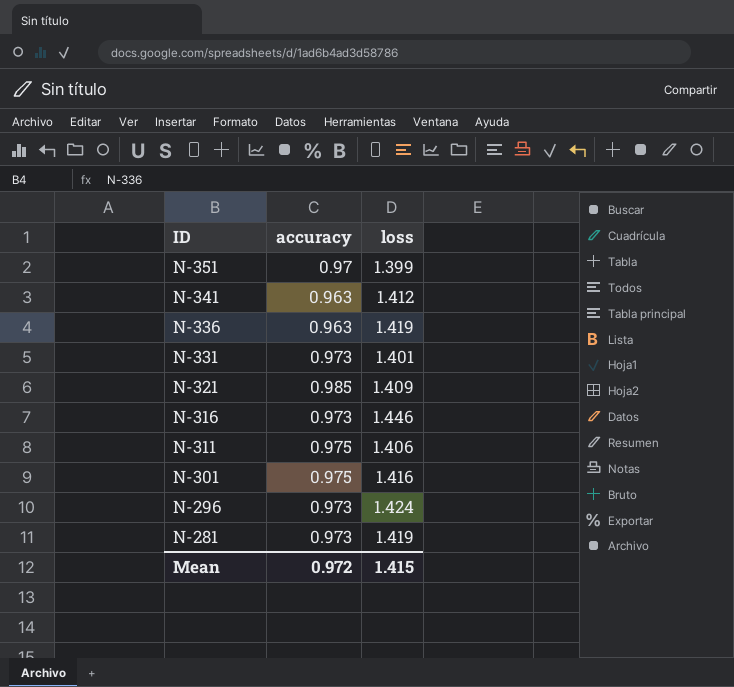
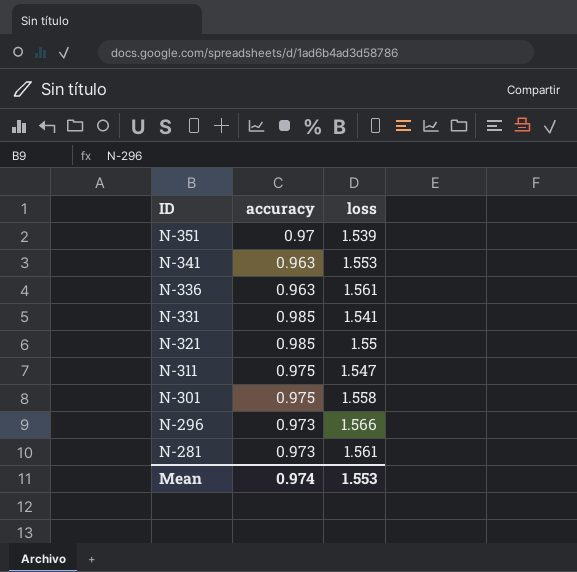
row N-316: 0.973 | 1.446 -> none
N-351 | loss: 1.399 -> 1.539
N-341 | loss: 1.412 -> 1.553
N-336 | loss: 1.419 -> 1.561
N-331 | accuracy: 0.973 -> 0.985
N-331 | loss: 1.401 -> 1.541
N-321 | loss: 1.409 -> 1.55
N-311 | loss: 1.406 -> 1.547
N-301 | loss: 1.416 -> 1.558
N-296 | loss: 1.424 -> 1.566
N-281 | loss: 1.419 -> 1.561
Mean | accuracy: 0.972 -> 0.974
Mean | loss: 1.415 -> 1.553

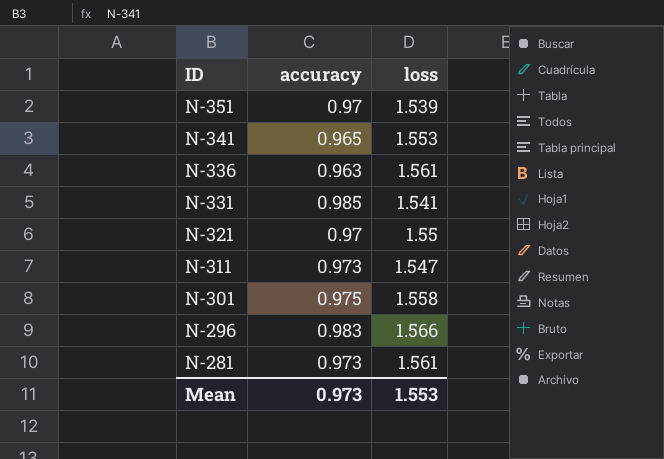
N-341 | accuracy: 0.963 -> 0.965
N-321 | accuracy: 0.985 -> 0.97
N-311 | accuracy: 0.975 -> 0.973
N-296 | accuracy: 0.973 -> 0.983
Mean | accuracy: 0.974 -> 0.973

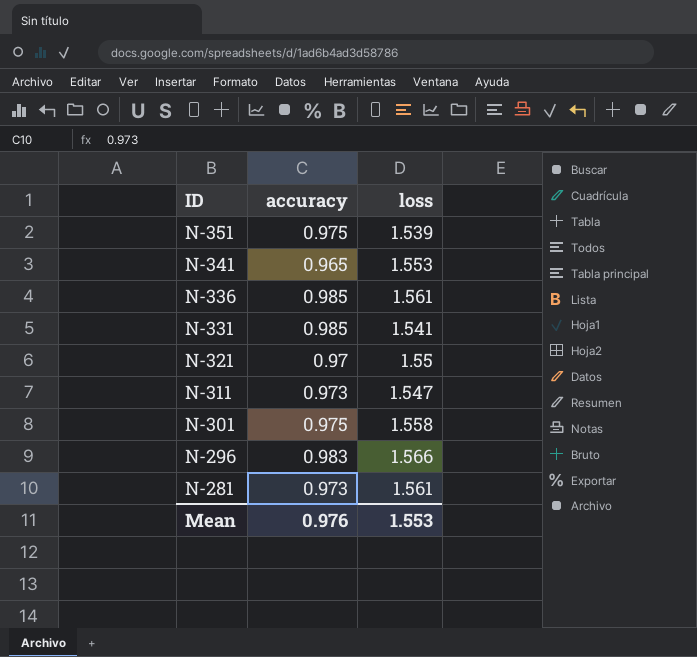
N-351 | accuracy: 0.97 -> 0.975
N-336 | accuracy: 0.963 -> 0.985
Mean | accuracy: 0.973 -> 0.976

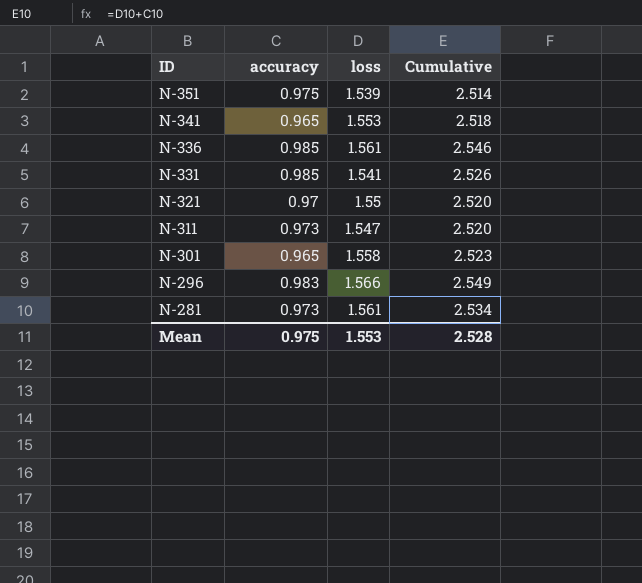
column Cumulative | formula: none -> [accuracy] + [loss]
N-301 | accuracy: 0.975 -> 0.965
Mean | accuracy: 0.976 -> 0.975

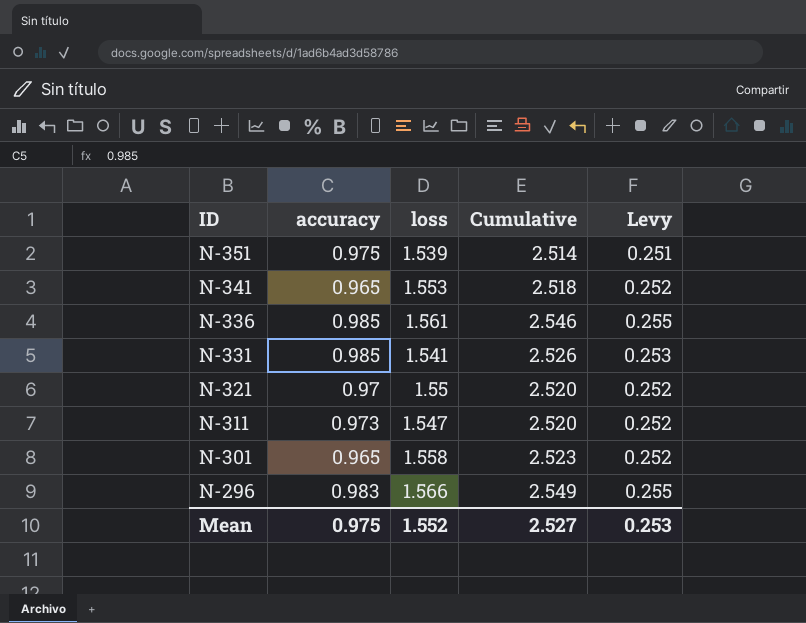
column Levy | formula: none -> [Cumulative] * 0.1
row N-281: 0.973 | 1.561 | 2.534 -> none
Mean | loss: 1.553 -> 1.552
Mean | Cumulative: 2.528 -> 2.527

